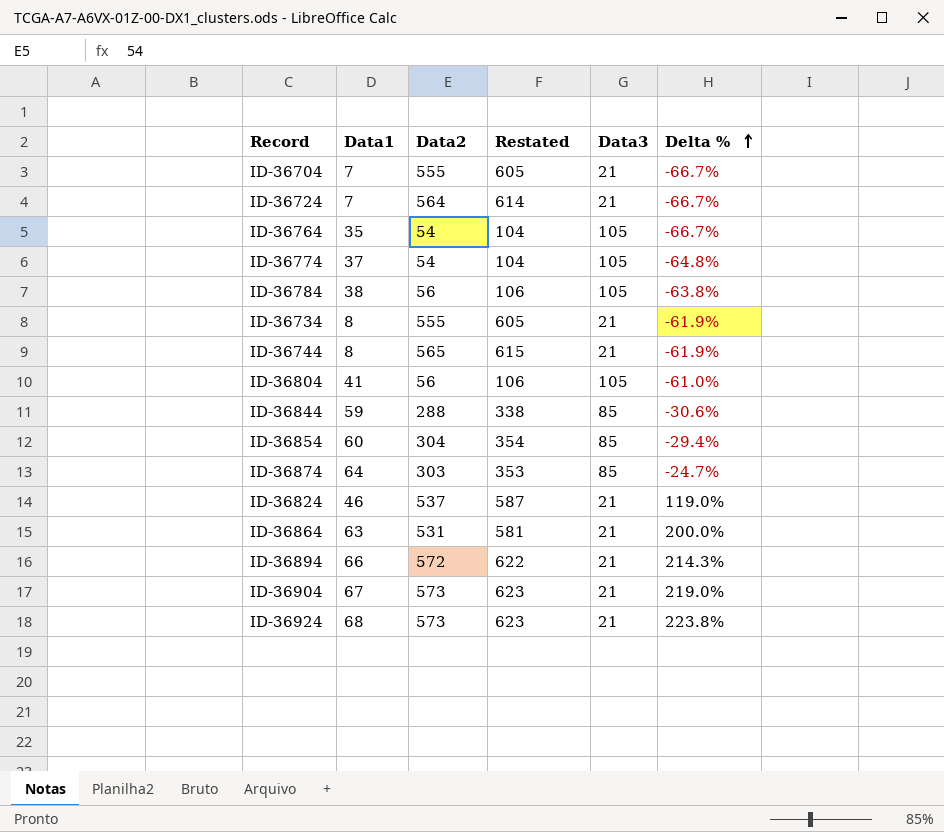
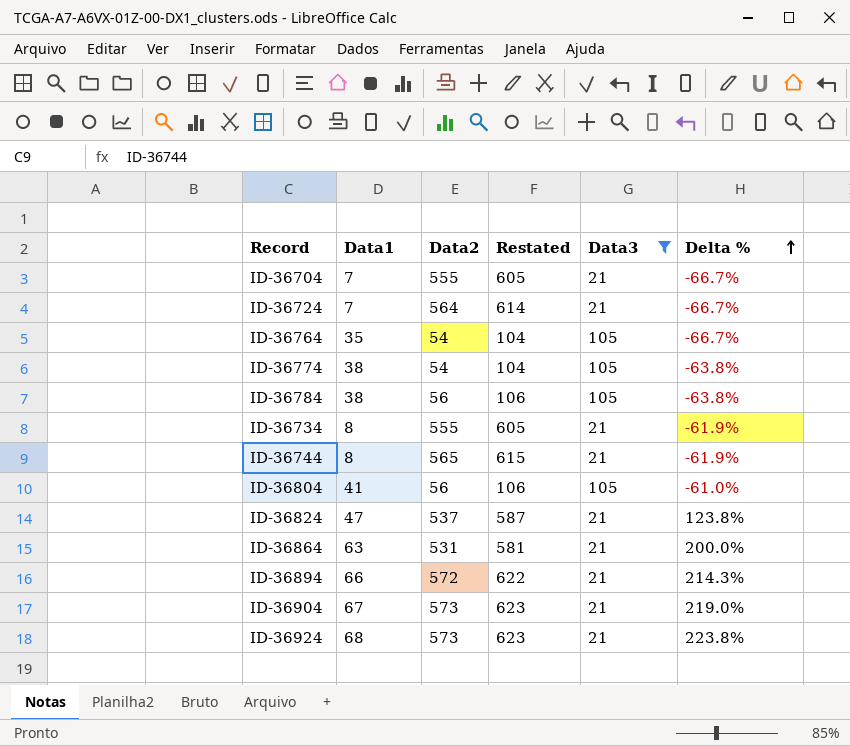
filter: none -> Data3 != 85
ID-36774 | Data1: 37 -> 38
ID-36774 | Delta %: -64.8% -> -63.8%
ID-36824 | Data1: 46 -> 47
ID-36824 | Delta %: 119.0% -> 123.8%

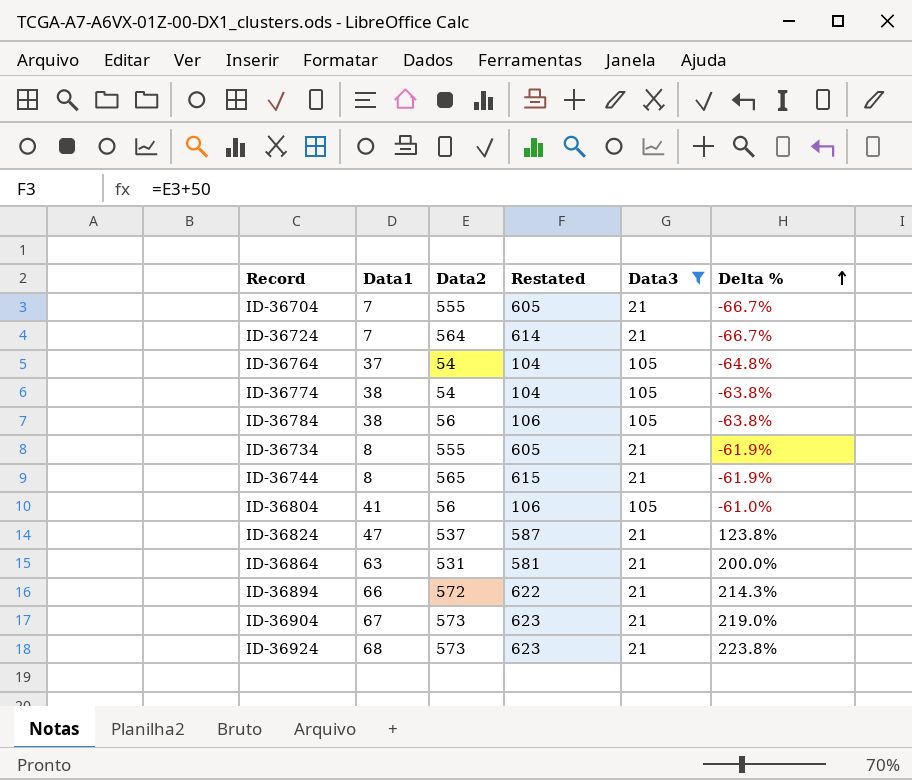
ID-36764 | Data1: 35 -> 37
ID-36764 | Delta %: -66.7% -> -64.8%

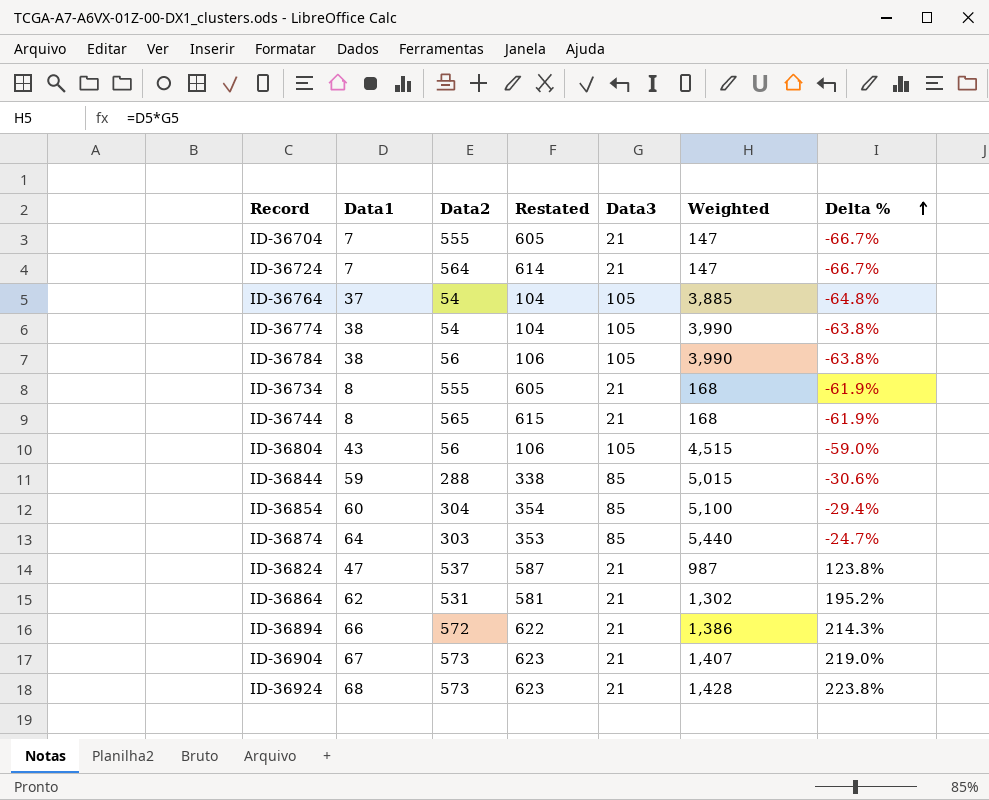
filter: Data3 != 85 -> none
column Weighted | formula: none -> [Data1] * [Data3]
ID-36804 | Data1: 41 -> 43
ID-36804 | Delta %: -61.0% -> -59.0%
ID-36864 | Data1: 63 -> 62
ID-36864 | Delta %: 200.0% -> 195.2%

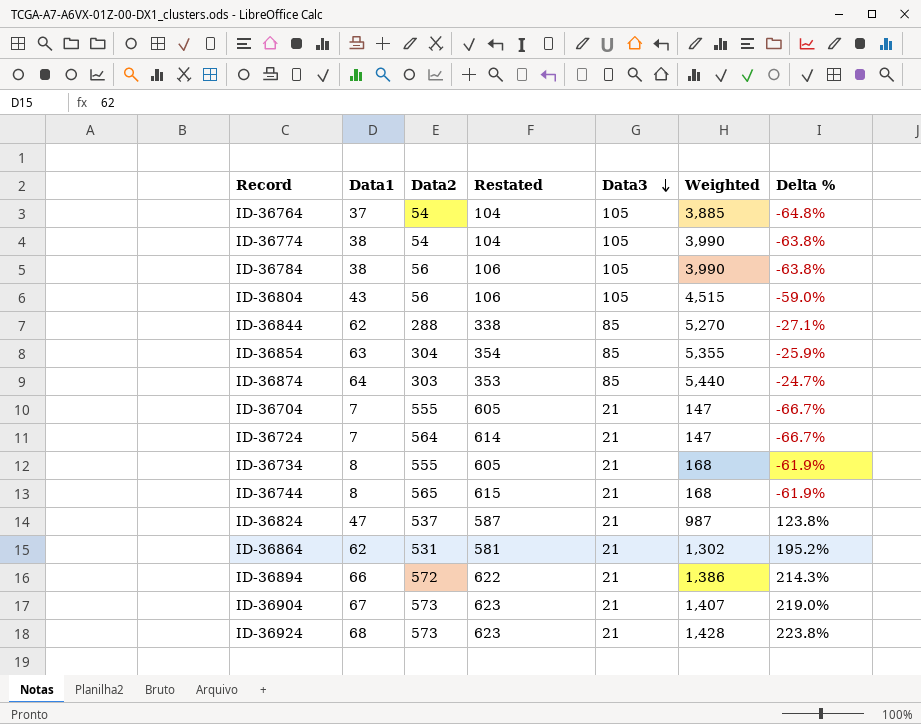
row order: Delta % ascending -> Data3 descending
ID-36844 | Data1: 59 -> 62
ID-36844 | Weighted: 5,015 -> 5,270
ID-36844 | Delta %: -30.6% -> -27.1%
ID-36854 | Data1: 60 -> 63
ID-36854 | Weighted: 5,100 -> 5,355
ID-36854 | Delta %: -29.4% -> -25.9%

